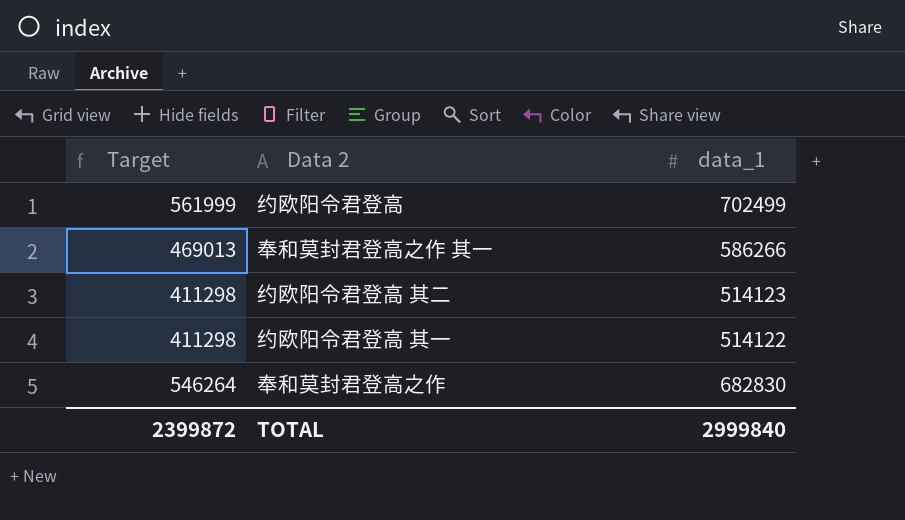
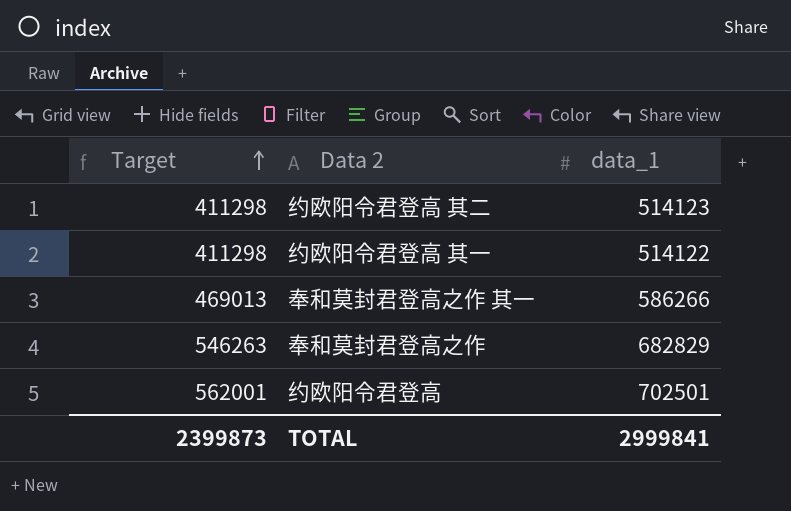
row order: none -> Target ascending
奉和莫封君登高之作 | Target: 546264 -> 546263
奉和莫封君登高之作 | data_1: 682830 -> 682829
约欧阳令君登高 | Target: 561999 -> 562001
约欧阳令君登高 | data_1: 702499 -> 702501
TOTAL | Target: 2399872 -> 2399873
TOTAL | data_1: 2999840 -> 2999841

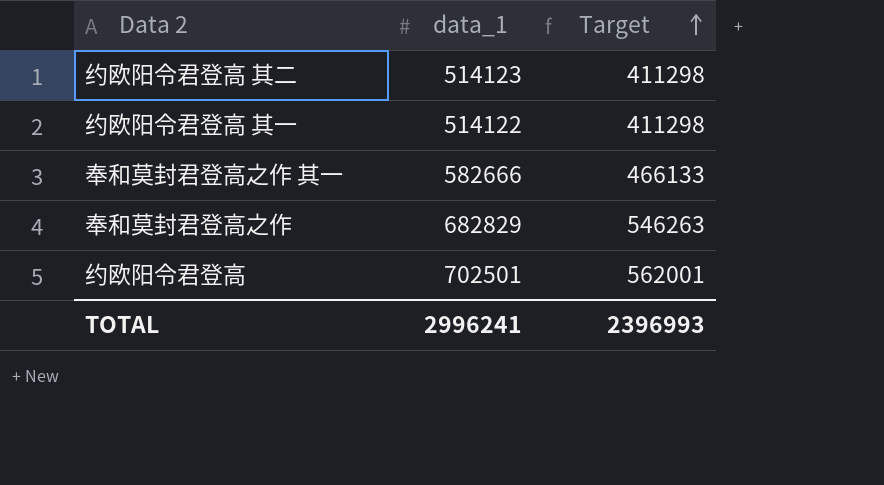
column Target | position: 1 -> 3
奉和莫封君登高之作 其一 | data_1: 586266 -> 582666
奉和莫封君登高之作 其一 | Target: 469013 -> 466133
TOTAL | data_1: 2999841 -> 2996241
TOTAL | Target: 2399873 -> 2396993

